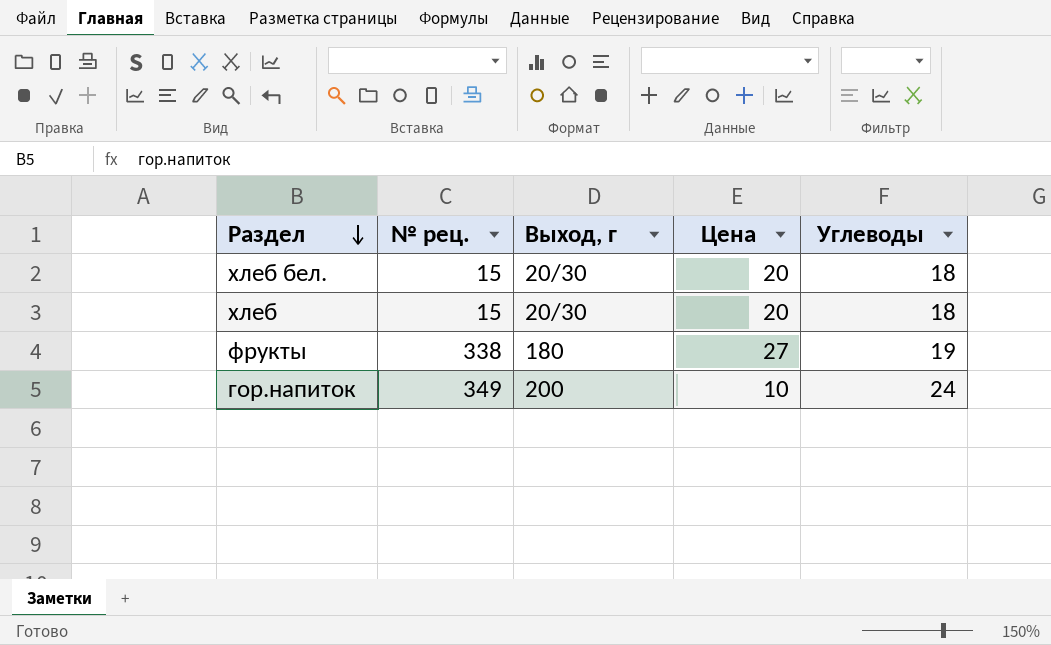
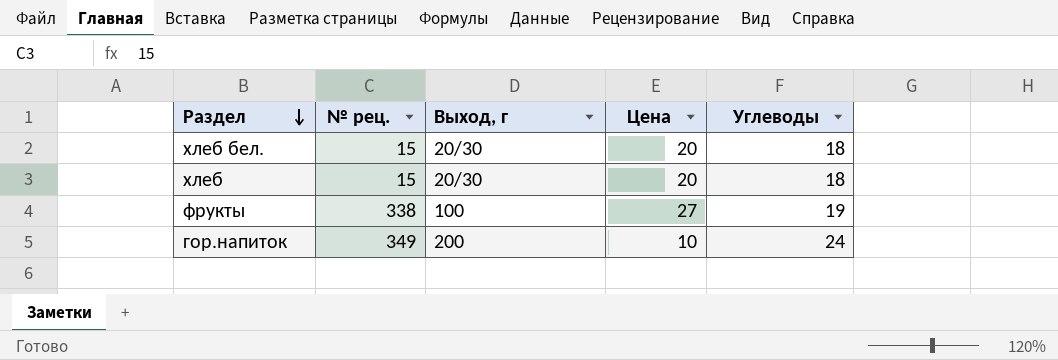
фрукты | Выход, г: 180 -> 100

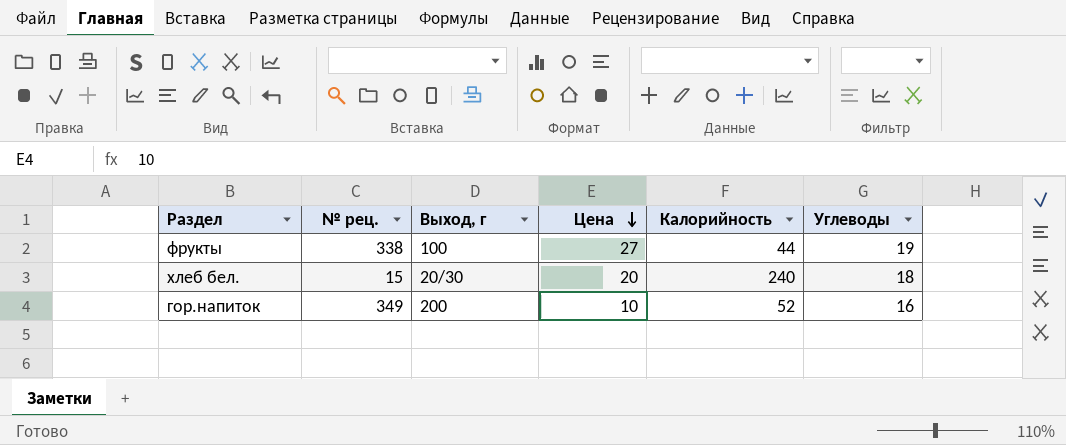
row order: Раздел descending -> Цена descending
column Калорийность | position: none -> 5
row хлеб: 15 | 20/30 | 20 | 18 -> none
гор.напиток | Углеводы: 24 -> 16

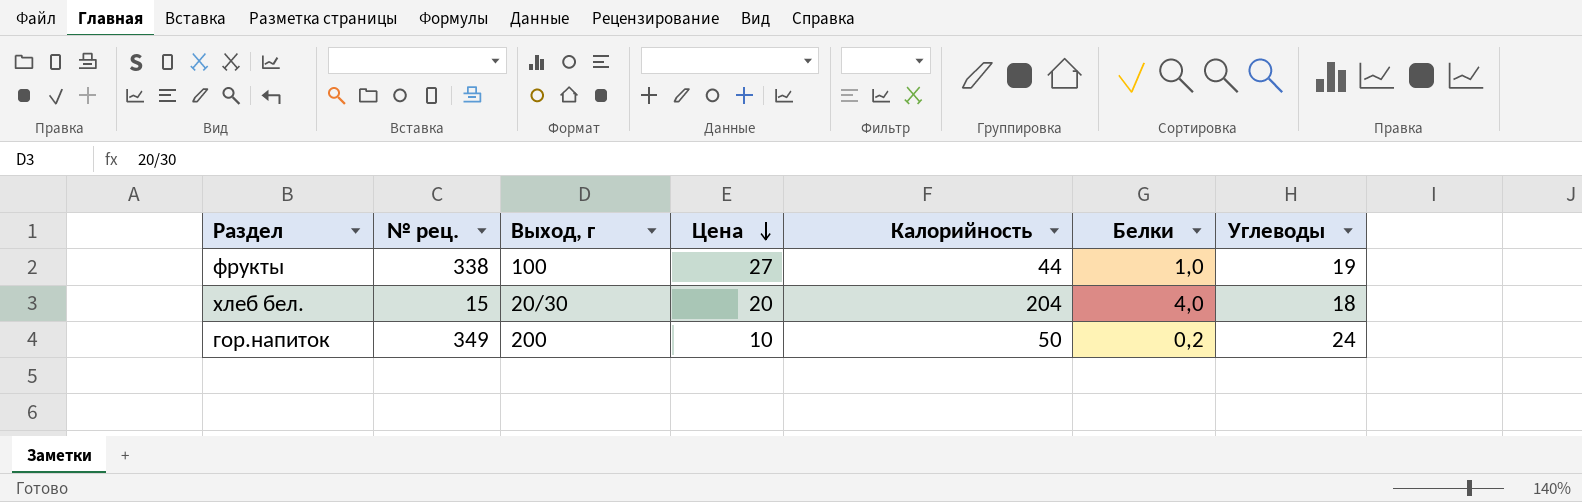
column Белки | position: none -> 6
хлеб бел. | Калорийность: 240 -> 204
гор.напиток | Калорийность: 52 -> 50
гор.напиток | Углеводы: 16 -> 24

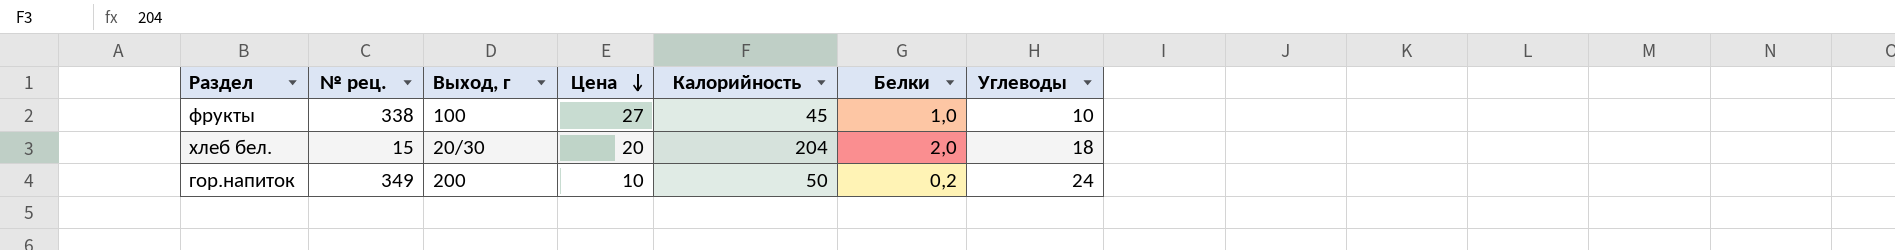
фрукты | Калорийность: 44 -> 45
фрукты | Углеводы: 19 -> 10
хлеб бел. | Белки: 4,0 -> 2,0

